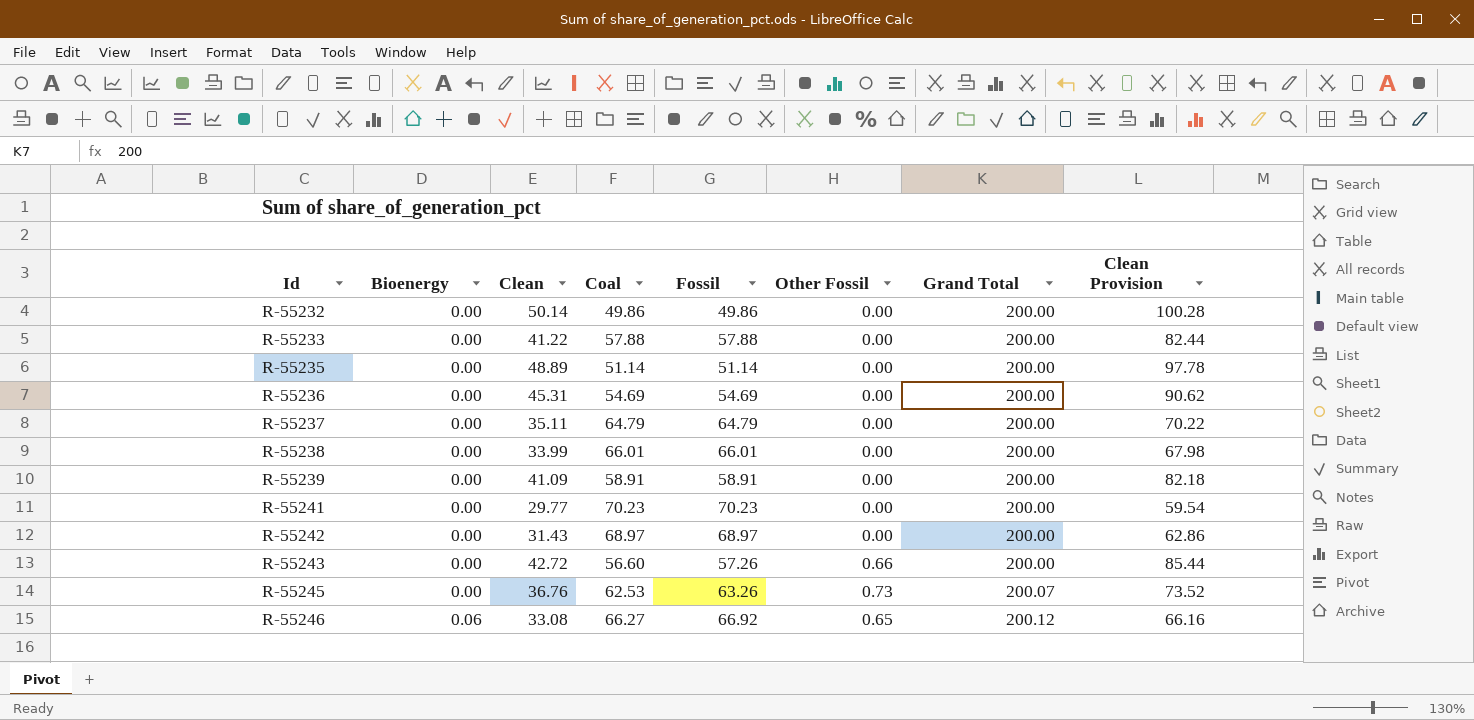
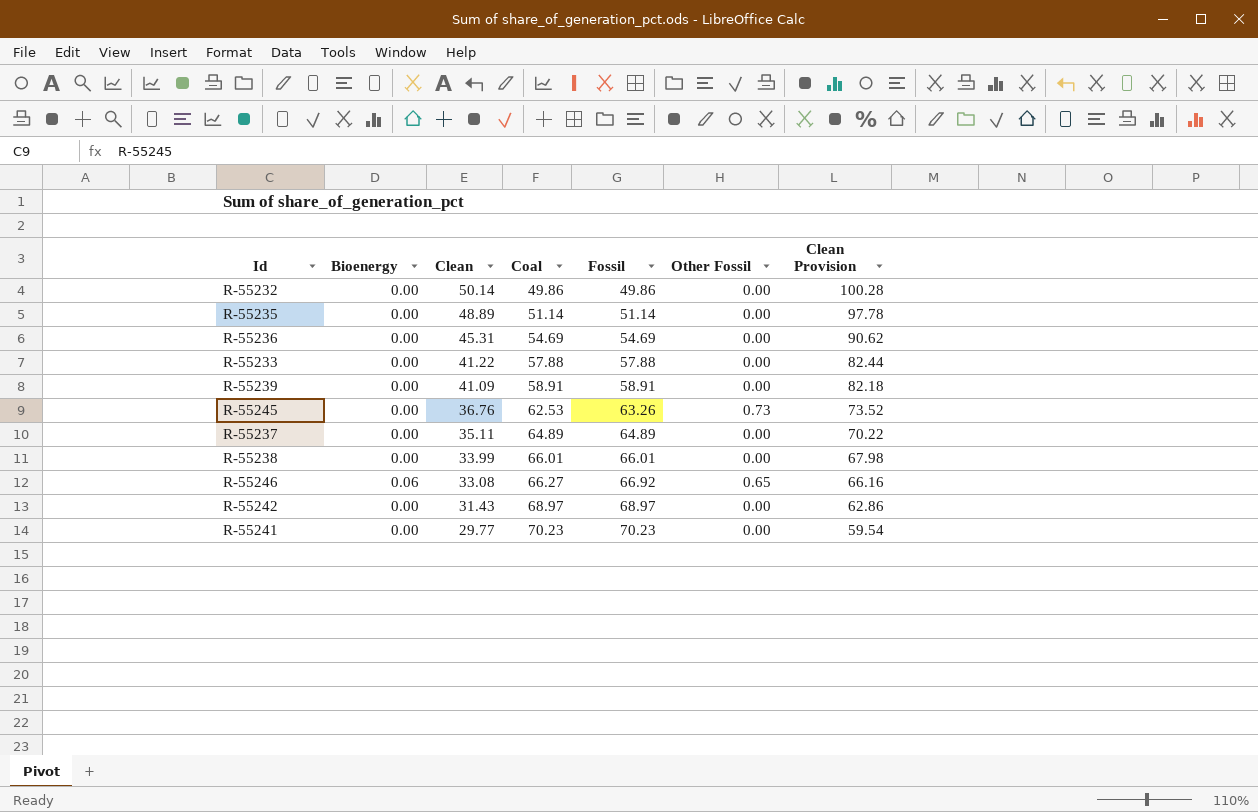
row order: Id ascending -> Clean descending
column Grand Total | position: 7 -> none
row R-55243: 0.00 | 42.72 | 56.60 | 57.26 | 0.66 | 200.00 | 85.44 -> none
R-55237 | Coal: 64.79 -> 64.89
R-55237 | Fossil: 64.79 -> 64.89

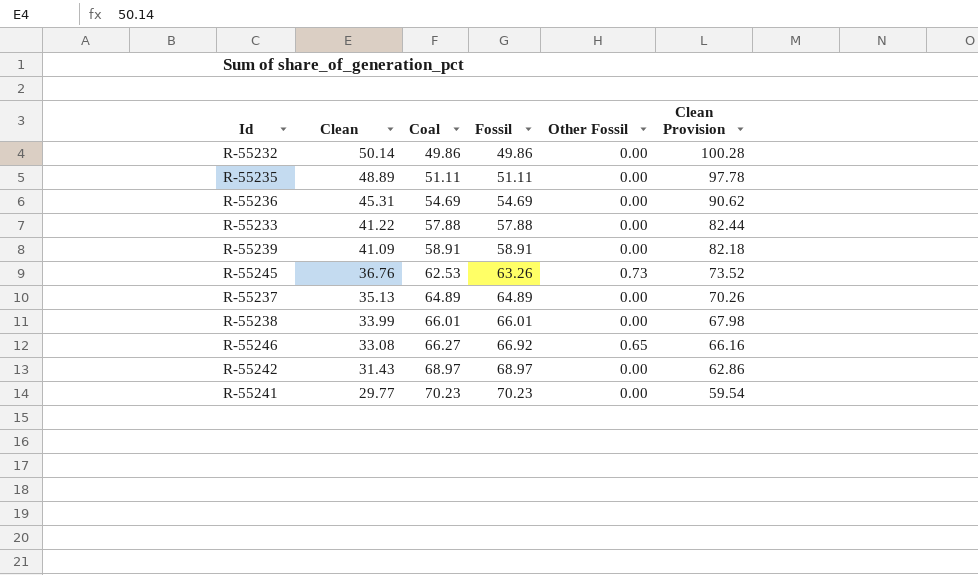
column Bioenergy | position: 2 -> none
R-55235 | Coal: 51.14 -> 51.11
R-55235 | Fossil: 51.14 -> 51.11
R-55237 | Clean: 35.11 -> 35.13
R-55237 | Clean Provision: 70.22 -> 70.26

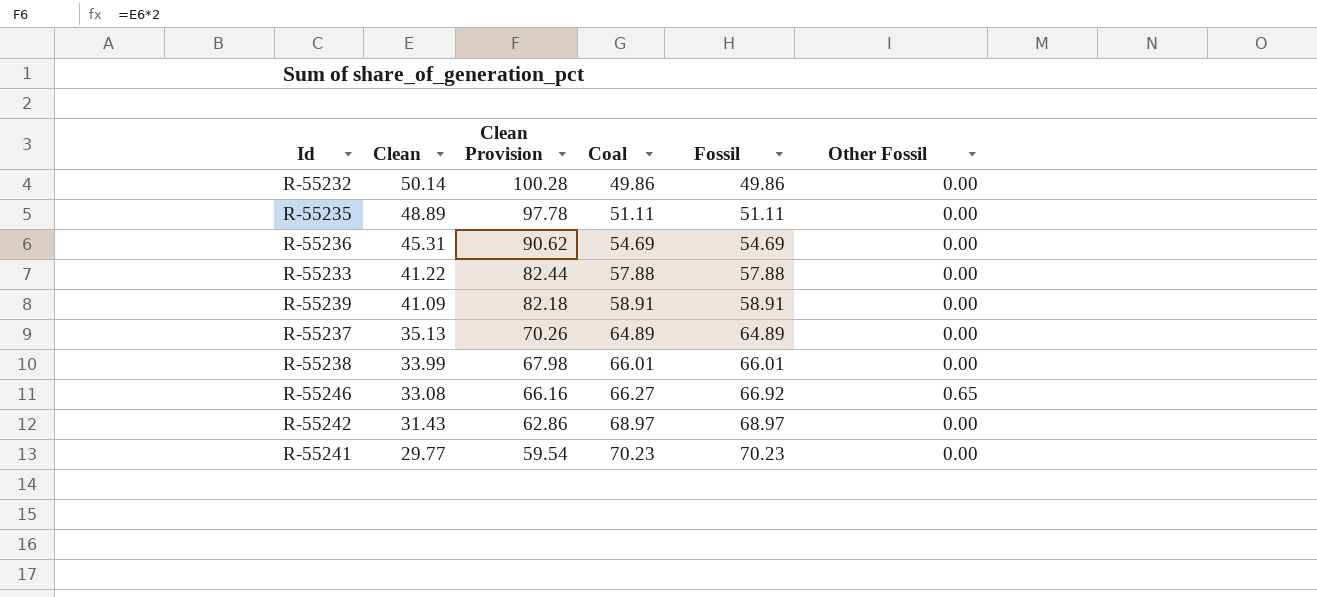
column Clean Provision | position: 6 -> 3
row R-55245: 36.76 | 62.53 | 63.26 | 0.73 | 73.52 -> none

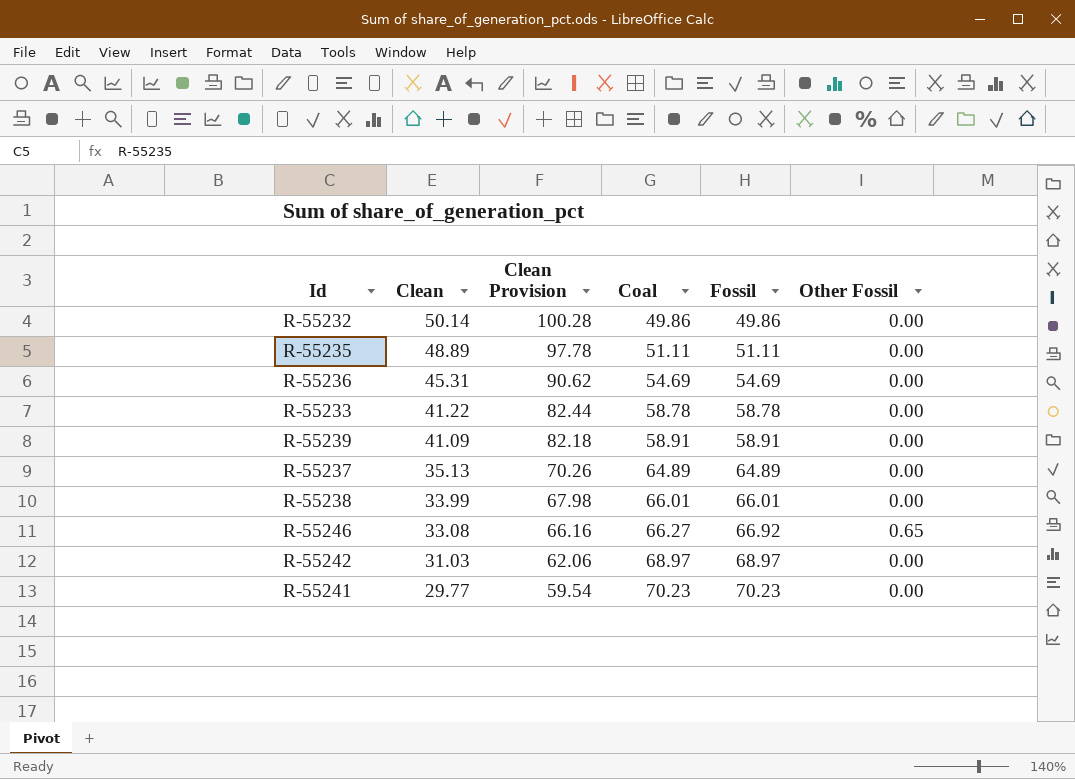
R-55233 | Coal: 57.88 -> 58.78
R-55233 | Fossil: 57.88 -> 58.78
R-55242 | Clean: 31.43 -> 31.03
R-55242 | Clean Provision: 62.86 -> 62.06

